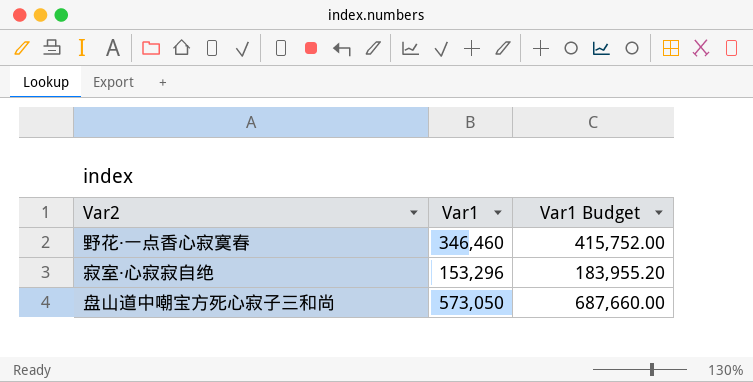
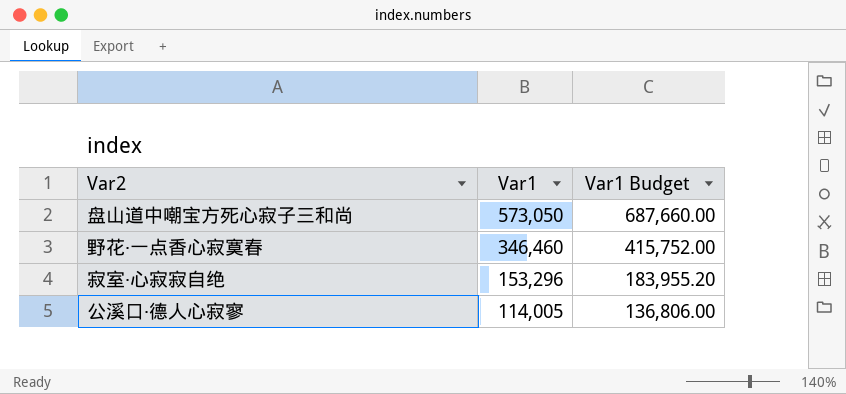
row order: none -> Var1 descending
row 公溪口·德人心寂寥: none -> 114,005 | 136,806.00

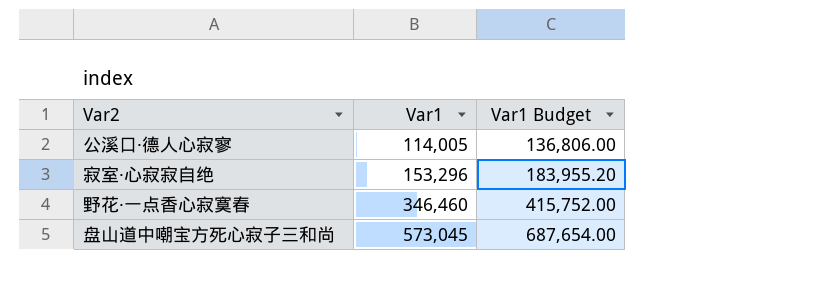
row order: Var1 descending -> Var1 ascending
盘山道中嘲宝方死心寂子三和尚 | Var1: 573,050 -> 573,045
盘山道中嘲宝方死心寂子三和尚 | Var1 Budget: 687,660.00 -> 687,654.00

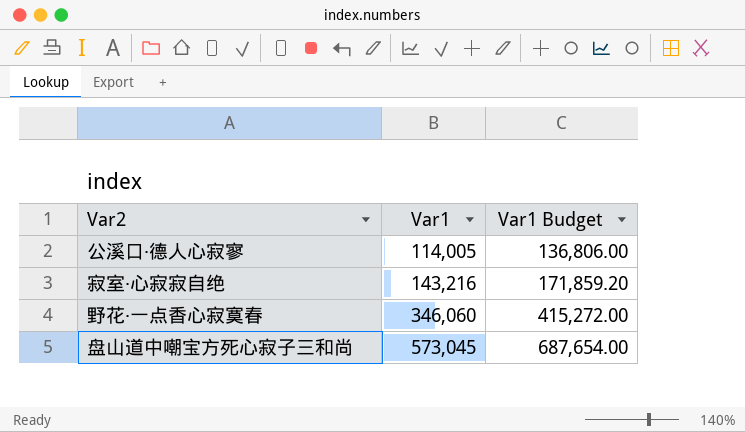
寂室·心寂寂自绝 | Var1: 153,296 -> 143,216
寂室·心寂寂自绝 | Var1 Budget: 183,955.20 -> 171,859.20
野花·一点香心寂寞春 | Var1: 346,460 -> 346,060
野花·一点香心寂寞春 | Var1 Budget: 415,752.00 -> 415,272.00

